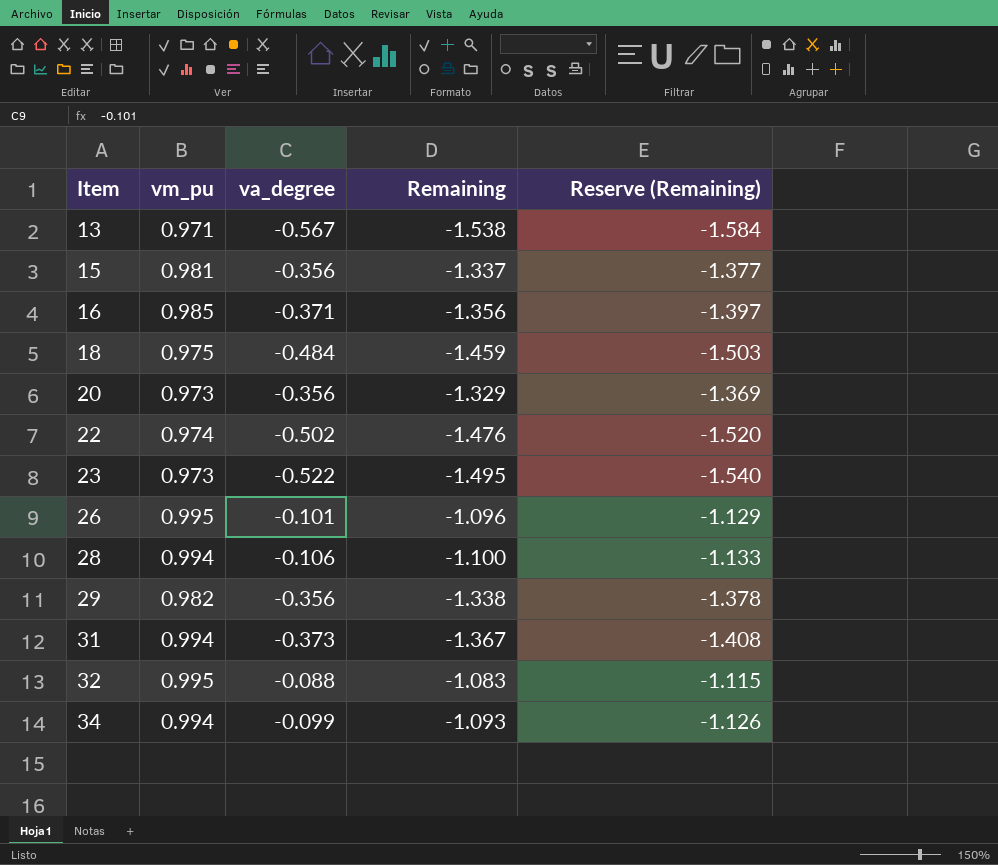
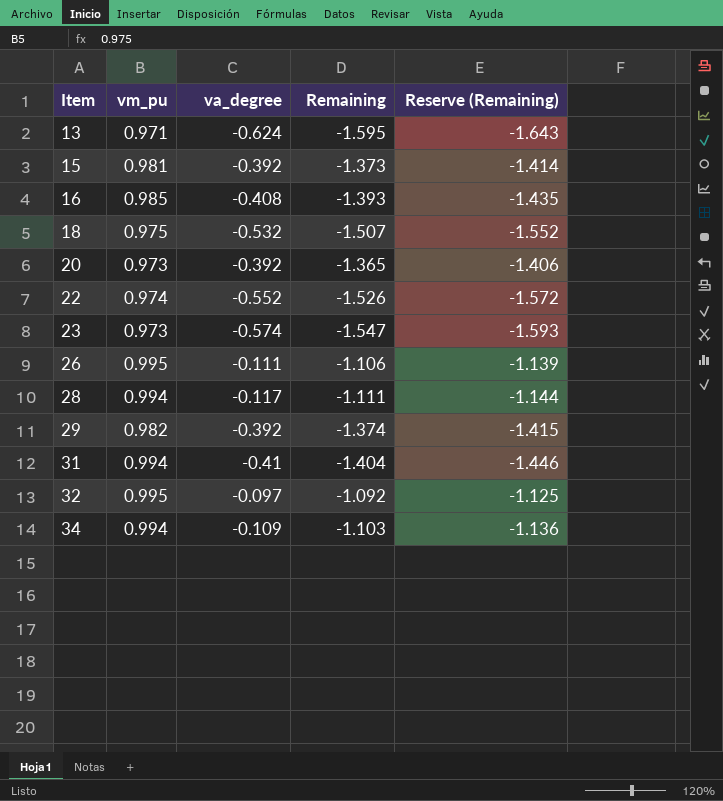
13 | va_degree: -0.567 -> -0.624
13 | Remaining: -1.538 -> -1.595
13 | Reserve (Remaining): -1.584 -> -1.643
15 | va_degree: -0.356 -> -0.392
15 | Remaining: -1.337 -> -1.373
15 | Reserve (Remaining): -1.377 -> -1.414
16 | va_degree: -0.371 -> -0.408
16 | Remaining: -1.356 -> -1.393
16 | Reserve (Remaining): -1.397 -> -1.435
18 | va_degree: -0.484 -> -0.532
18 | Remaining: -1.459 -> -1.507
18 | Reserve (Remaining): -1.503 -> -1.552
20 | va_degree: -0.356 -> -0.392
20 | Remaining: -1.329 -> -1.365
20 | Reserve (Remaining): -1.369 -> -1.406
22 | va_degree: -0.502 -> -0.552
22 | Remaining: -1.476 -> -1.526
22 | Reserve (Remaining): -1.520 -> -1.572
23 | va_degree: -0.522 -> -0.574
23 | Remaining: -1.495 -> -1.547
23 | Reserve (Remaining): -1.540 -> -1.593
26 | va_degree: -0.101 -> -0.111
26 | Remaining: -1.096 -> -1.106
26 | Reserve (Remaining): -1.129 -> -1.139
28 | va_degree: -0.106 -> -0.117
28 | Remaining: -1.100 -> -1.111
28 | Reserve (Remaining): -1.133 -> -1.144
29 | va_degree: -0.356 -> -0.392
29 | Remaining: -1.338 -> -1.374
29 | Reserve (Remaining): -1.378 -> -1.415
31 | va_degree: -0.373 -> -0.41
31 | Remaining: -1.367 -> -1.404
31 | Reserve (Remaining): -1.408 -> -1.446
32 | va_degree: -0.088 -> -0.097
32 | Remaining: -1.083 -> -1.092
32 | Reserve (Remaining): -1.115 -> -1.125
34 | va_degree: -0.099 -> -0.109
34 | Remaining: -1.093 -> -1.103
34 | Reserve (Remaining): -1.126 -> -1.136

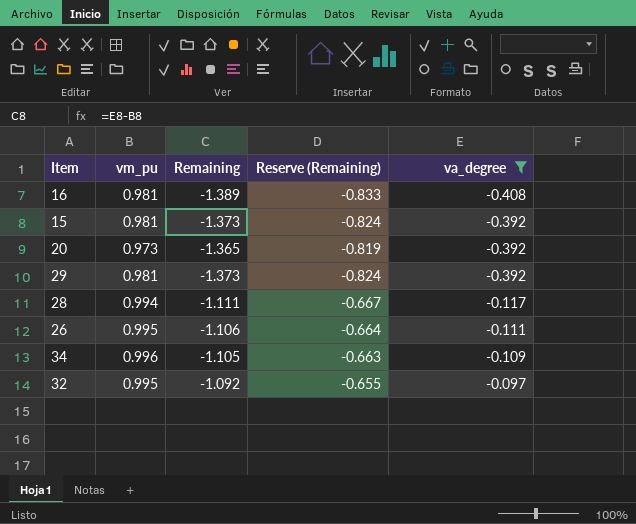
filter: none -> va_degree >= -0.408
row order: Item ascending -> va_degree ascending
column Reserve (Remaining) | formula: [Remaining] * 1.03 -> [Remaining] * 0.6
column va_degree | position: 3 -> 5
16 | vm_pu: 0.985 -> 0.981
16 | Remaining: -1.393 -> -1.389
29 | vm_pu: 0.982 -> 0.981
29 | Remaining: -1.374 -> -1.373
34 | vm_pu: 0.994 -> 0.996
34 | Remaining: -1.103 -> -1.105

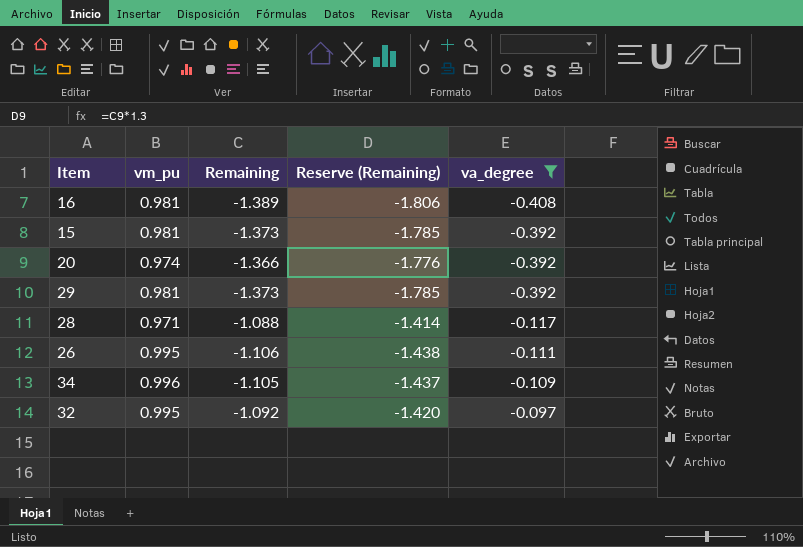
column Reserve (Remaining) | formula: [Remaining] * 0.6 -> [Remaining] * 1.3
20 | vm_pu: 0.973 -> 0.974
20 | Remaining: -1.365 -> -1.366
28 | vm_pu: 0.994 -> 0.971
28 | Remaining: -1.111 -> -1.088

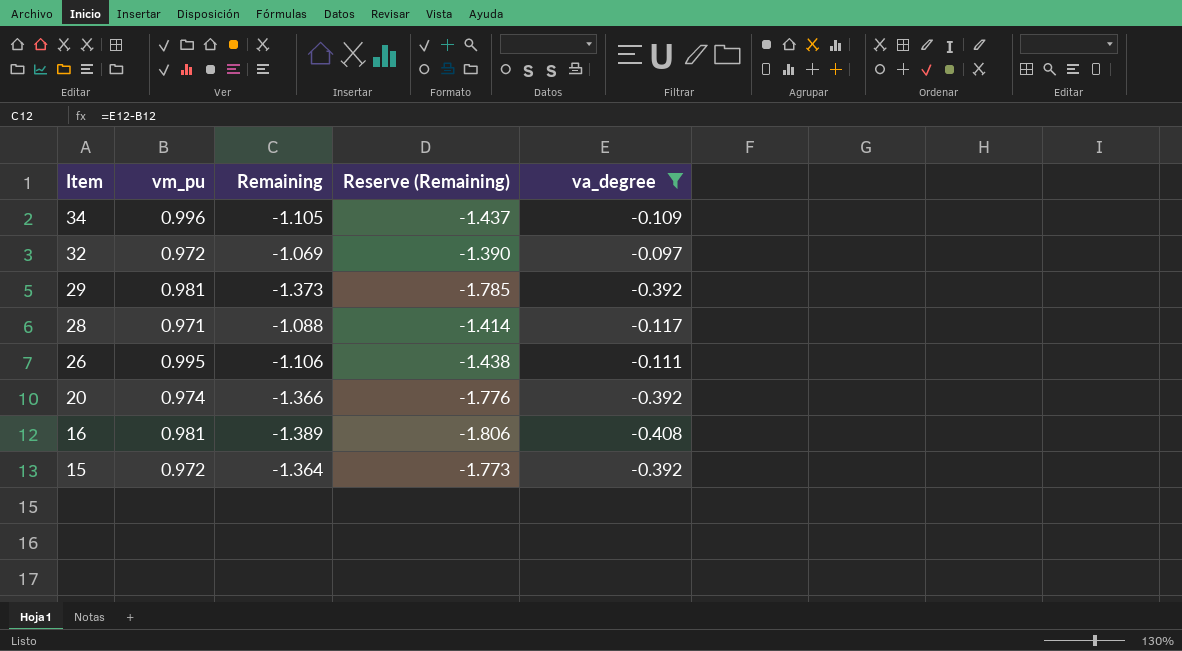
row order: va_degree ascending -> Item descending
32 | vm_pu: 0.995 -> 0.972
32 | Remaining: -1.092 -> -1.069
32 | Reserve (Remaining): -1.420 -> -1.390
15 | vm_pu: 0.981 -> 0.972
15 | Remaining: -1.373 -> -1.364
15 | Reserve (Remaining): -1.785 -> -1.773

